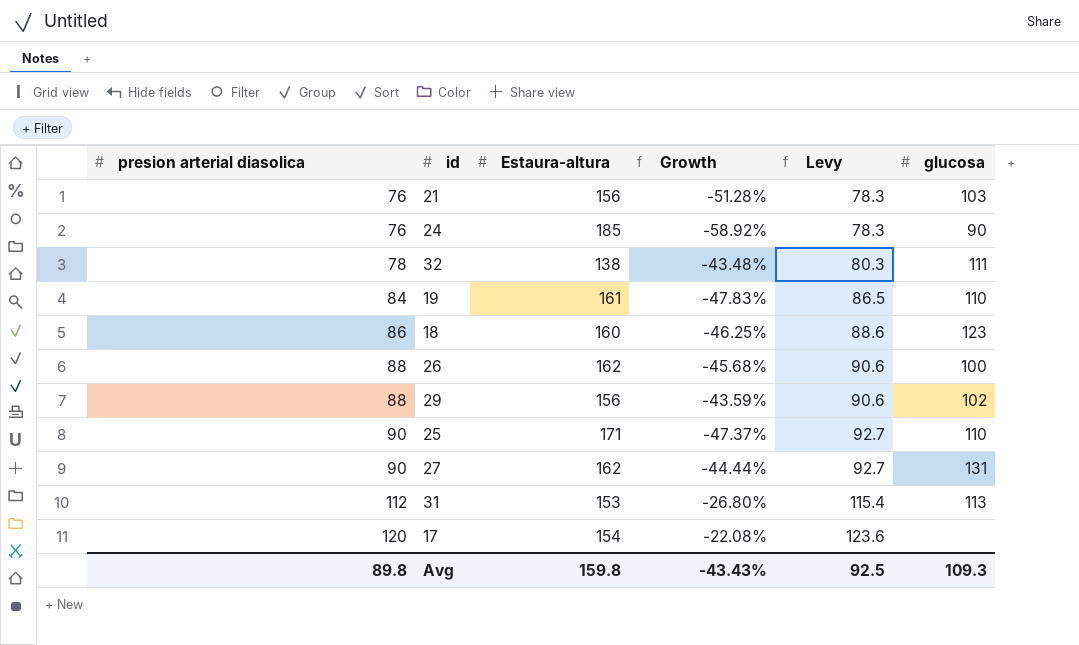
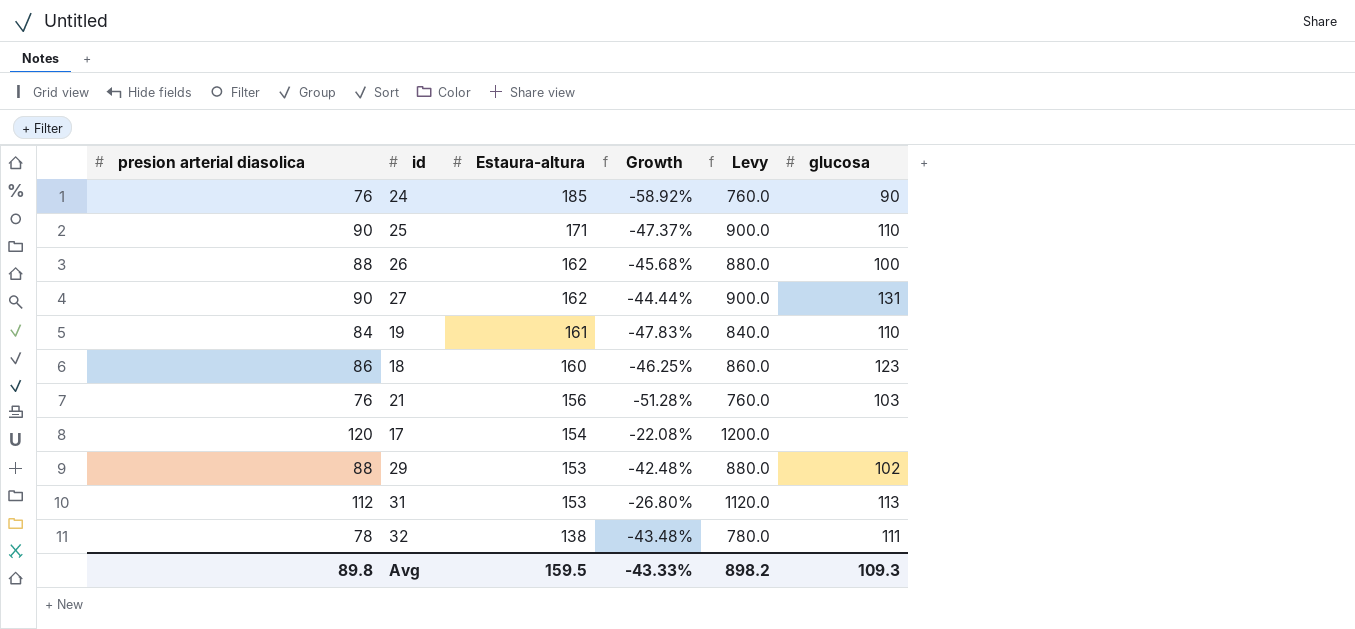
row order: presion arterial diasolica ascending -> Estaura-altura descending
column Levy | formula: [presion arterial diasolica] * 1.03 -> [presion arterial diasolica] * 10
29 | Estaura-altura: 156 -> 153
29 | Growth: -43.59% -> -42.48%
Avg | Estaura-altura: 159.8 -> 159.5
Avg | Growth: -43.43% -> -43.33%
Avg | Levy: 92.5 -> 898.2

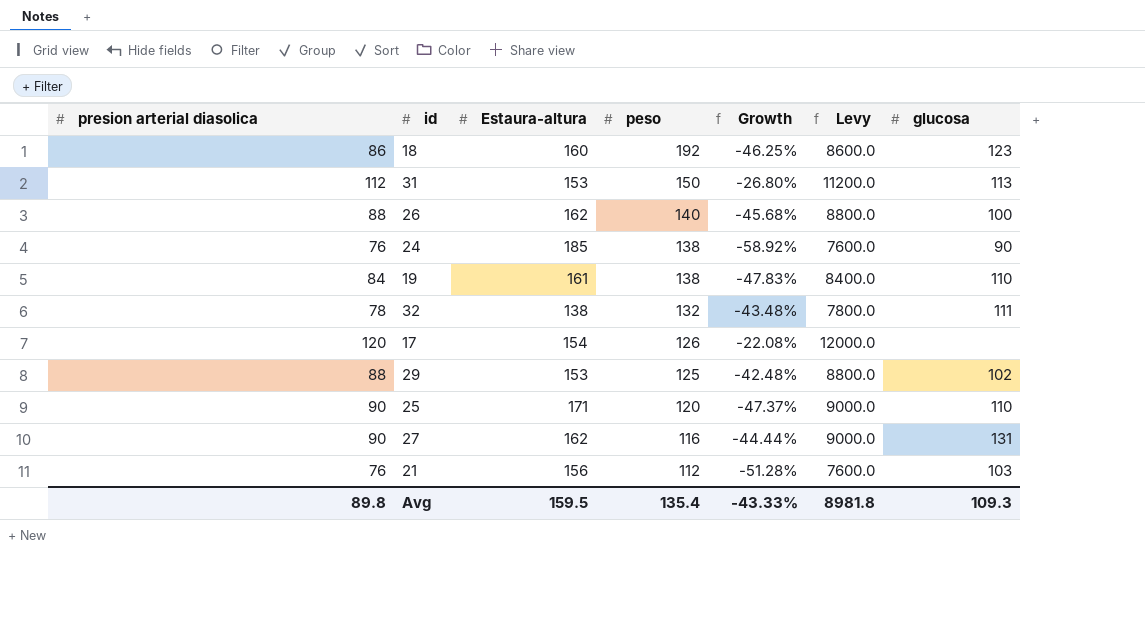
row order: Estaura-altura descending -> peso descending
column peso | position: none -> 4
column Levy | formula: [presion arterial diasolica] * 10 -> [presion arterial diasolica] * 100
Avg | Levy: 898.2 -> 8981.8

